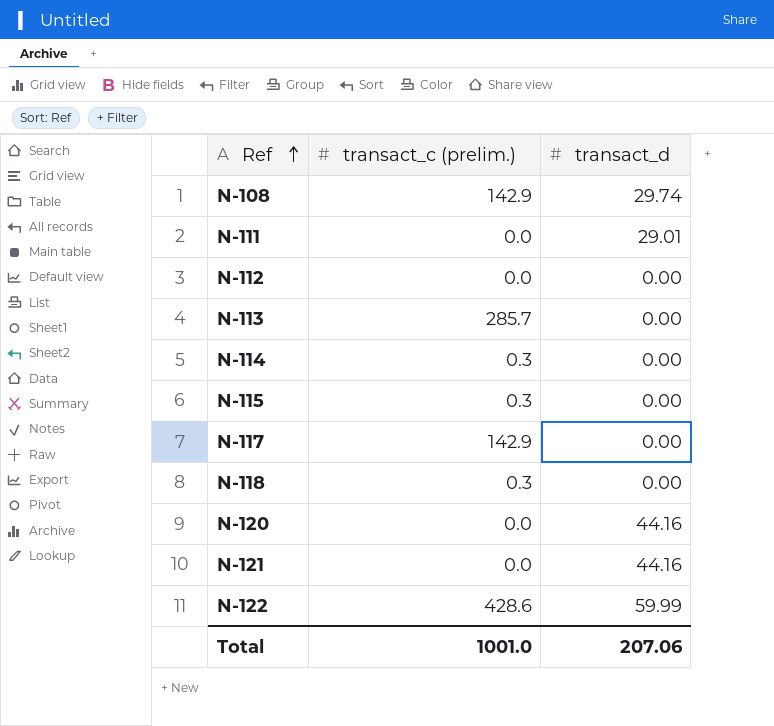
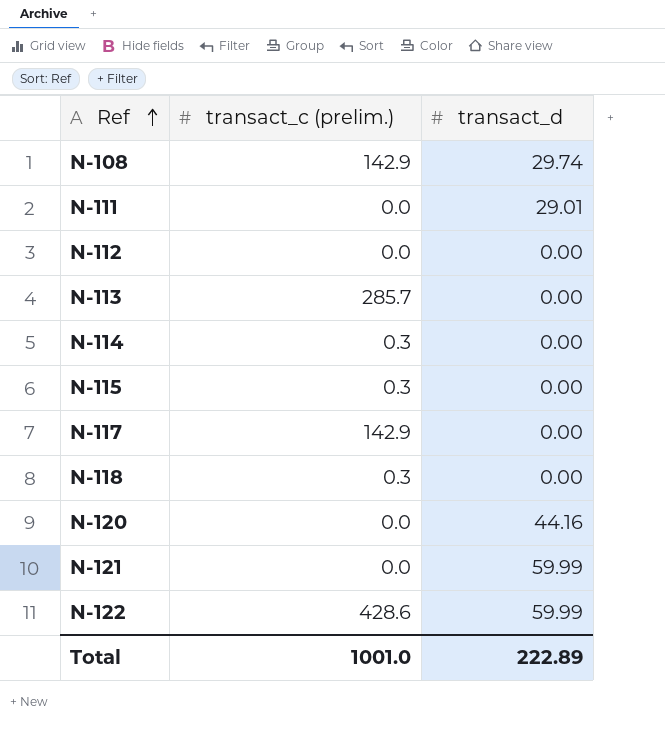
N-121 | transact_d: 44.16 -> 59.99
Total | transact_d: 207.06 -> 222.89

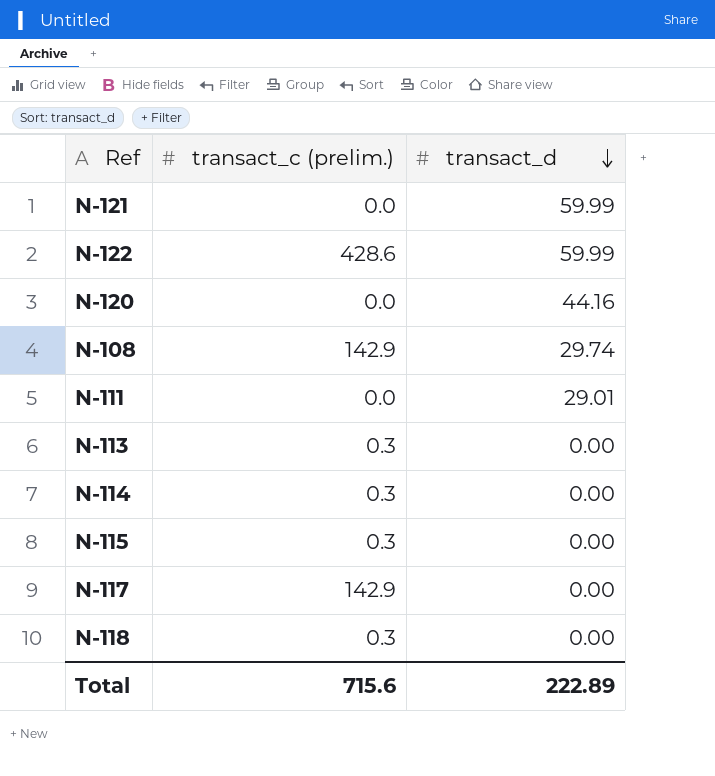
row order: Ref ascending -> transact_d descending
row N-112: 0.0 | 0.00 -> none
N-113 | transact_c (prelim.): 285.7 -> 0.3
Total | transact_c (prelim.): 1001.0 -> 715.6

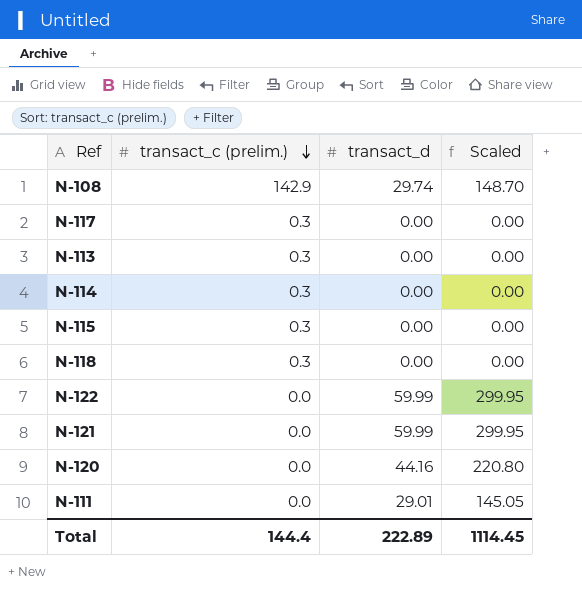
row order: transact_d descending -> transact_c (prelim.) descending
column Scaled | formula: none -> [transact_d] * 5
N-117 | transact_c (prelim.): 142.9 -> 0.3
N-122 | transact_c (prelim.): 428.6 -> 0.0
Total | transact_c (prelim.): 715.6 -> 144.4

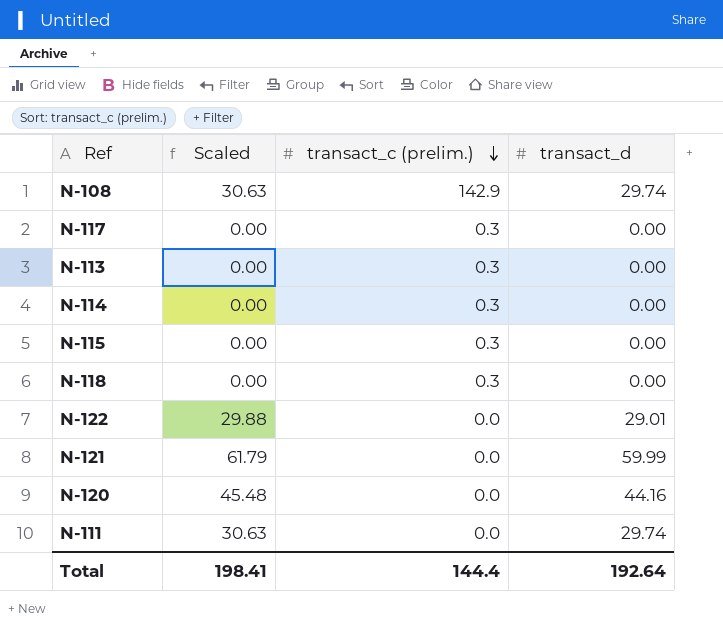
column Scaled | formula: [transact_d] * 5 -> [transact_d] * 1.03
column Scaled | position: 4 -> 2
N-122 | transact_d: 59.99 -> 29.01
N-111 | transact_d: 29.01 -> 29.74
Total | Scaled: 1114.45 -> 198.41
Total | transact_d: 222.89 -> 192.64

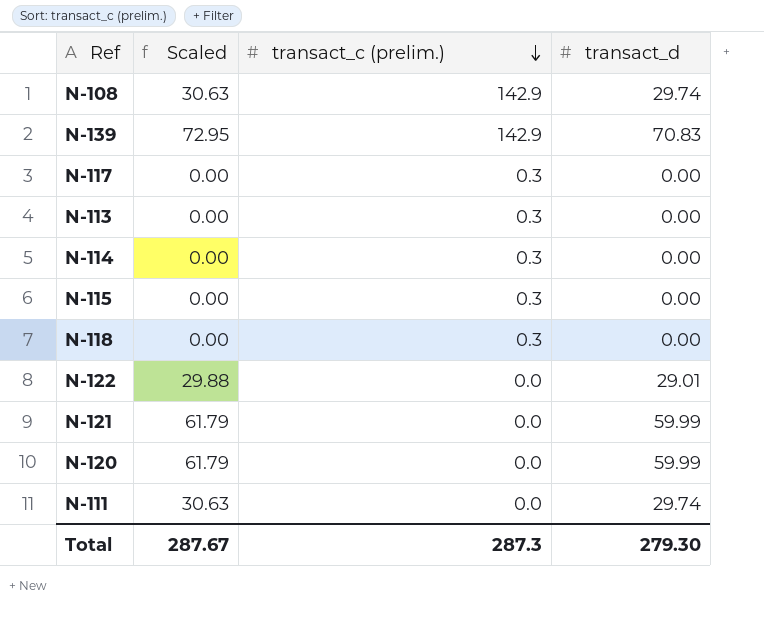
row N-139: none -> 72.95 | 142.9 | 70.83
N-120 | Scaled: 45.48 -> 61.79
N-120 | transact_d: 44.16 -> 59.99
Total | Scaled: 198.41 -> 287.67
Total | transact_c (prelim.): 144.4 -> 287.3
Total | transact_d: 192.64 -> 279.30

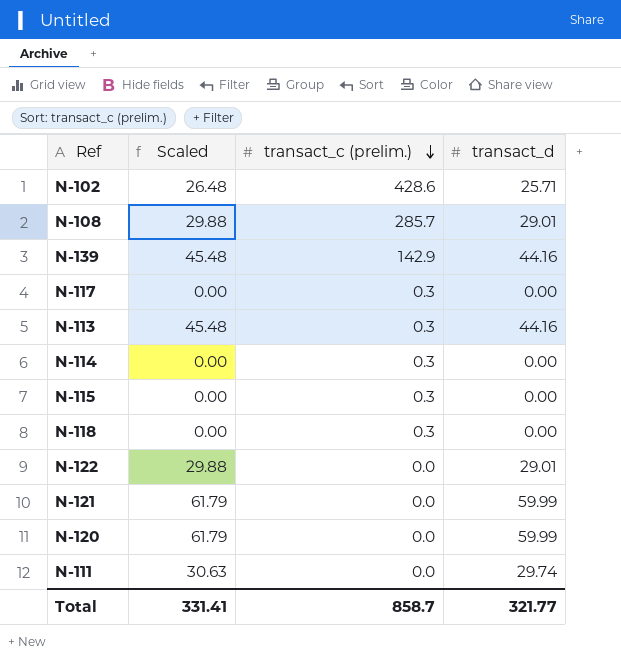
row N-102: none -> 26.48 | 428.6 | 25.71
N-108 | Scaled: 30.63 -> 29.88
N-108 | transact_c (prelim.): 142.9 -> 285.7
N-108 | transact_d: 29.74 -> 29.01
N-139 | Scaled: 72.95 -> 45.48
N-139 | transact_d: 70.83 -> 44.16
N-113 | Scaled: 0.00 -> 45.48
N-113 | transact_d: 0.00 -> 44.16
Total | Scaled: 287.67 -> 331.41
Total | transact_c (prelim.): 287.3 -> 858.7
Total | transact_d: 279.30 -> 321.77

